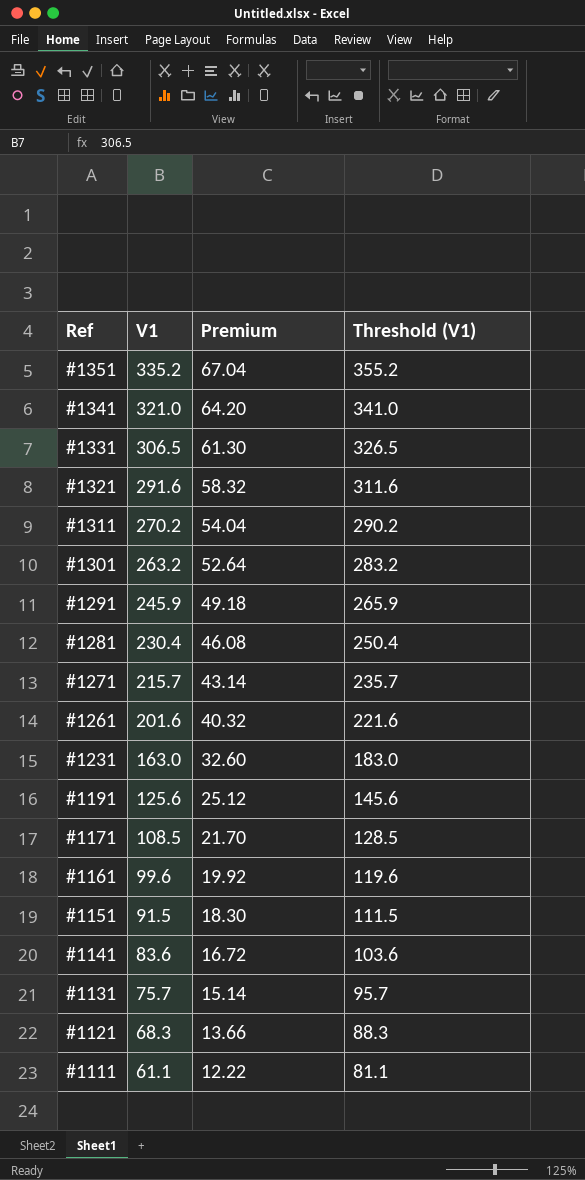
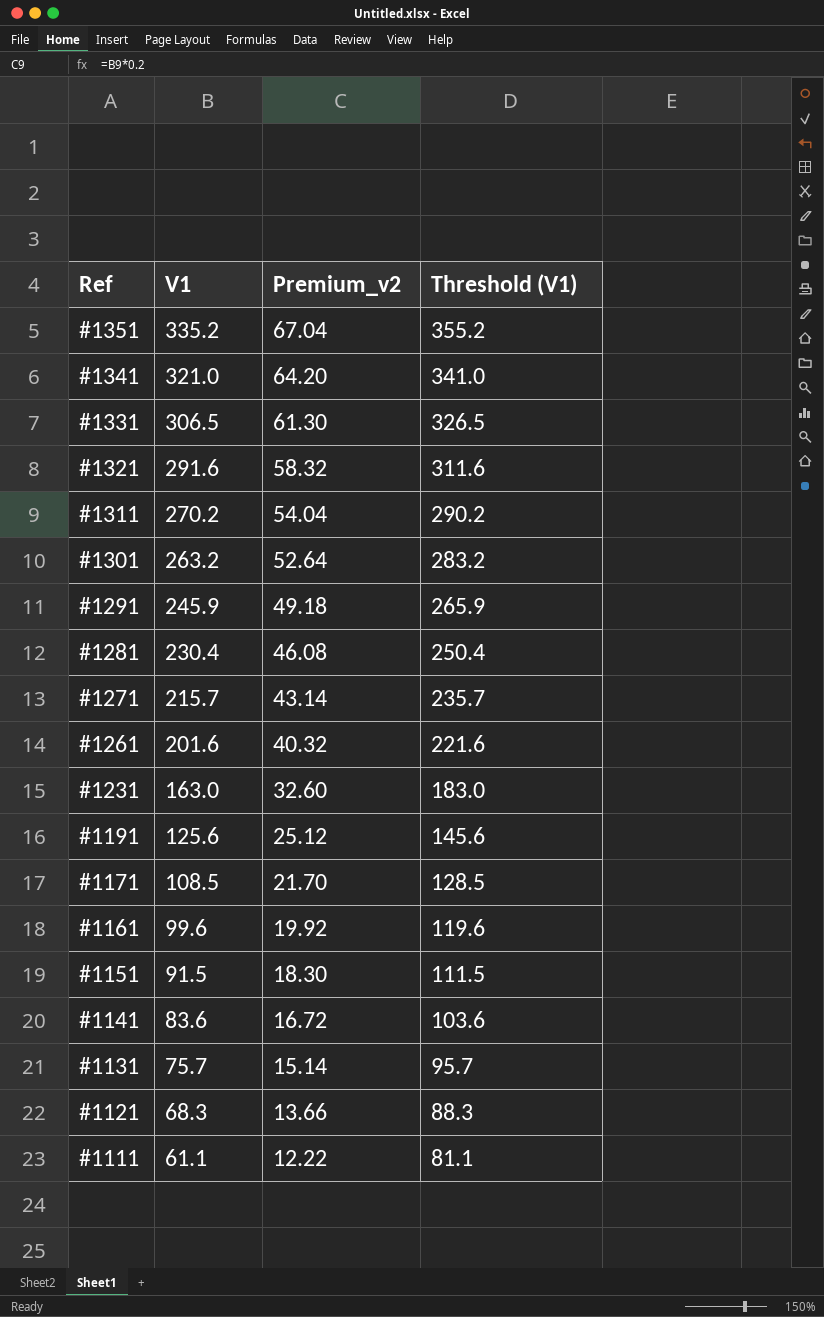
column name: Premium -> Premium_v2

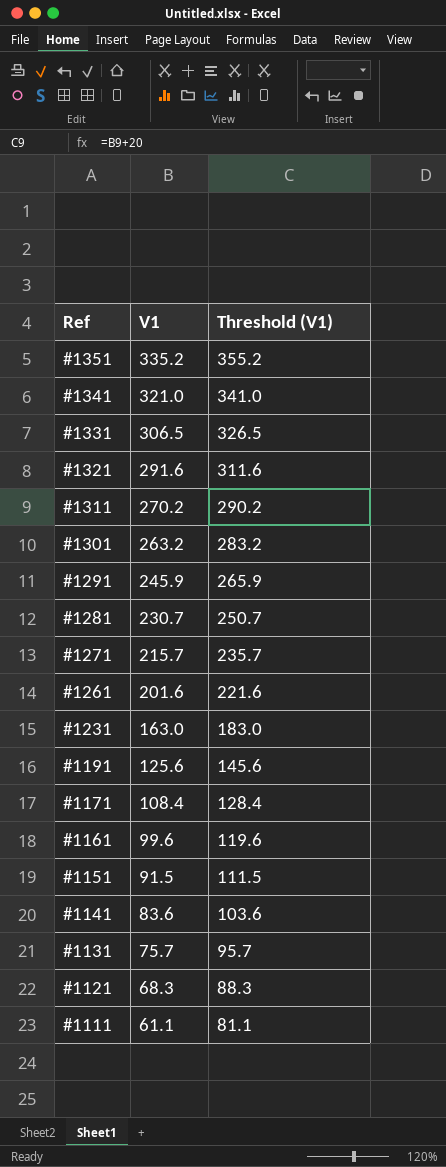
column Premium_v2 | formula: [V1] * 0.2 -> none
#1281 | V1: 230.4 -> 230.7
#1281 | Threshold (V1): 250.4 -> 250.7
#1171 | V1: 108.5 -> 108.4
#1171 | Threshold (V1): 128.5 -> 128.4

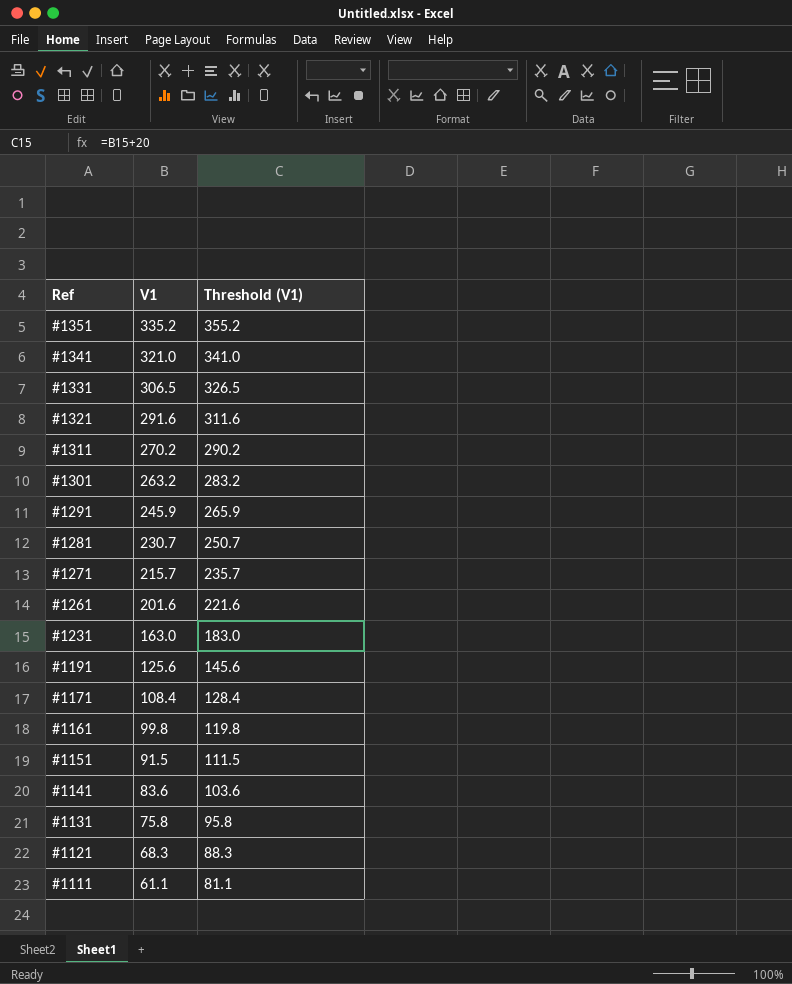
#1161 | V1: 99.6 -> 99.8
#1161 | Threshold (V1): 119.6 -> 119.8
#1131 | V1: 75.7 -> 75.8
#1131 | Threshold (V1): 95.7 -> 95.8

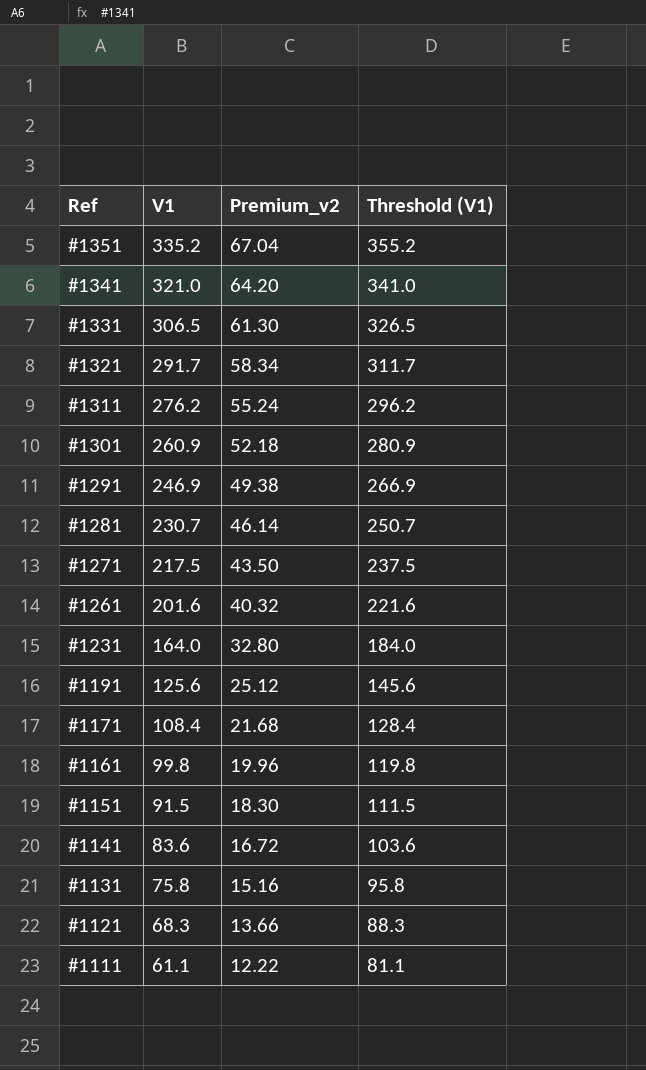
column Premium_v2 | formula: none -> [V1] * 0.2
#1321 | V1: 291.6 -> 291.7
#1321 | Threshold (V1): 311.6 -> 311.7
#1311 | V1: 270.2 -> 276.2
#1311 | Threshold (V1): 290.2 -> 296.2
#1301 | V1: 263.2 -> 260.9
#1301 | Threshold (V1): 283.2 -> 280.9
#1291 | V1: 245.9 -> 246.9
#1291 | Threshold (V1): 265.9 -> 266.9
#1271 | V1: 215.7 -> 217.5
#1271 | Threshold (V1): 235.7 -> 237.5
#1231 | V1: 163.0 -> 164.0
#1231 | Threshold (V1): 183.0 -> 184.0

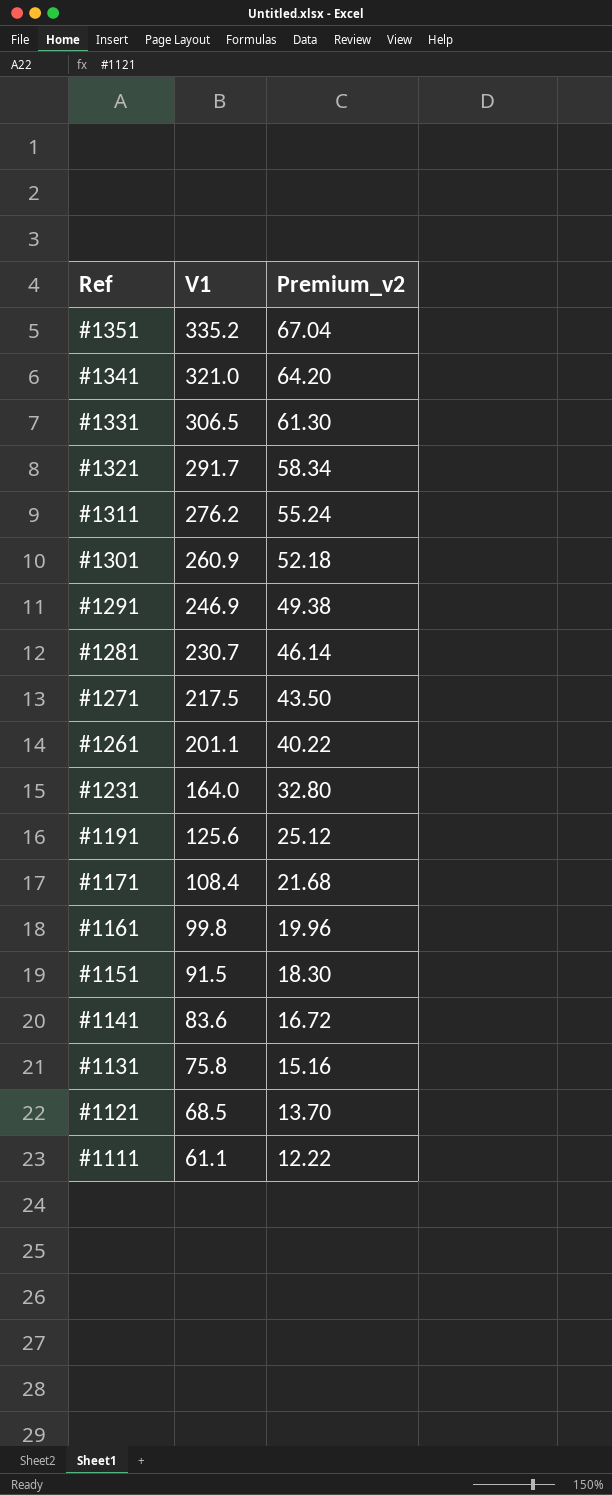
column Threshold (V1) | formula: [V1] + 20 -> none
#1261 | V1: 201.6 -> 201.1
#1261 | Premium_v2: 40.32 -> 40.22
#1121 | V1: 68.3 -> 68.5
#1121 | Premium_v2: 13.66 -> 13.70

